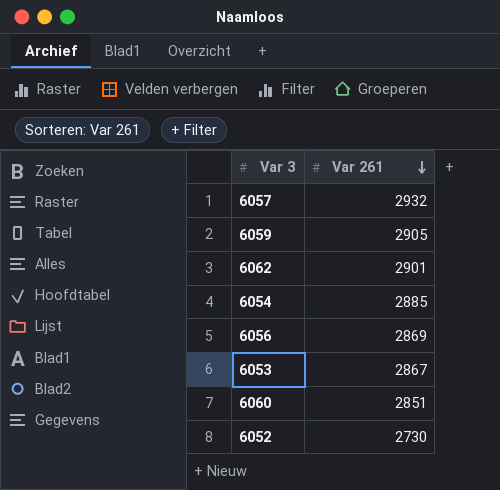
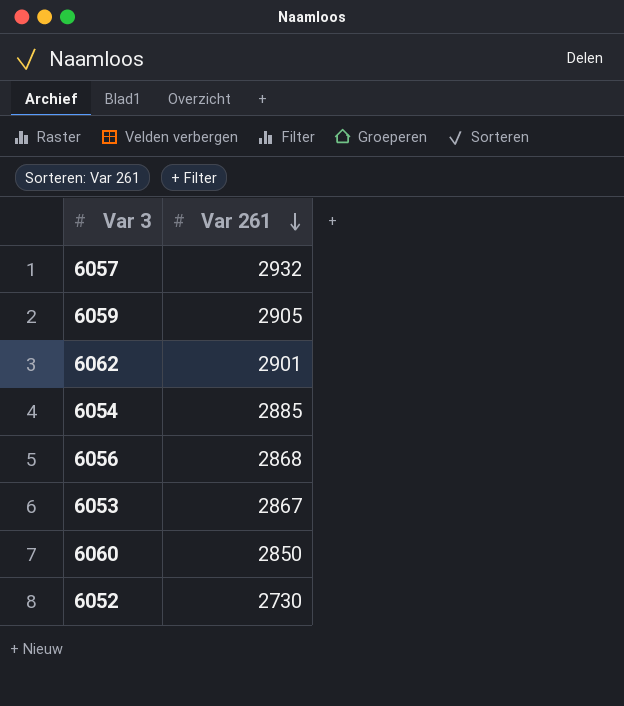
6056 | Var 261: 2869 -> 2868
6060 | Var 261: 2851 -> 2850

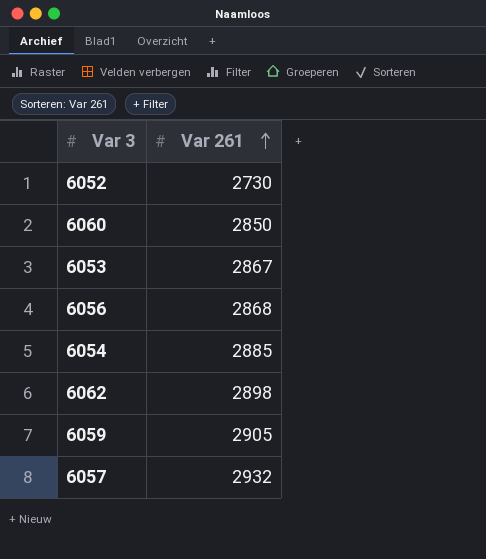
row order: Var 261 descending -> Var 261 ascending
6062 | Var 261: 2901 -> 2898

